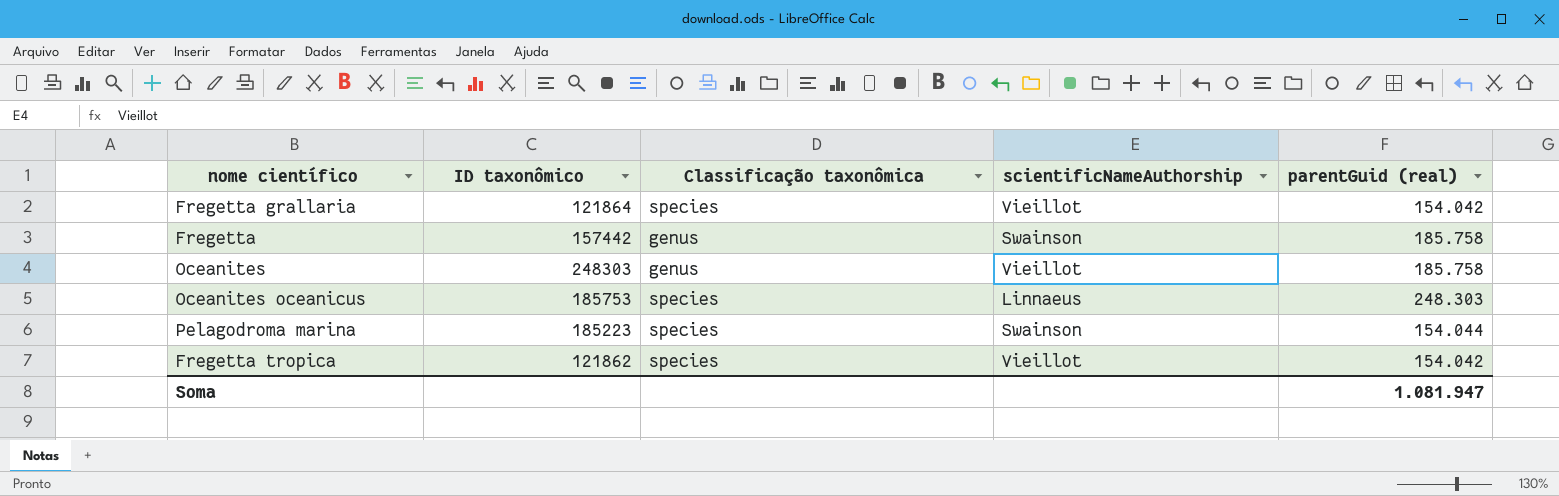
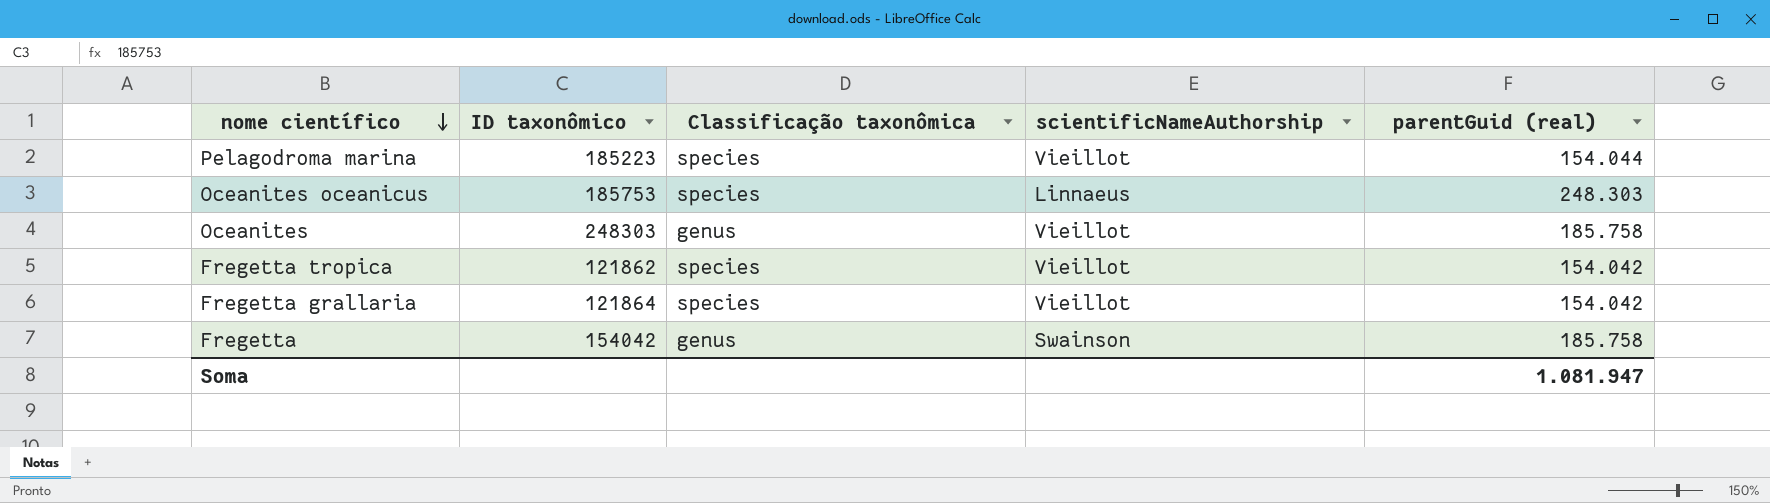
row order: none -> nome científico descending
Pelagodroma marina | scientificNameAuthorship: Swainson -> Vieillot
Fregetta | ID taxonômico: 157442 -> 154042

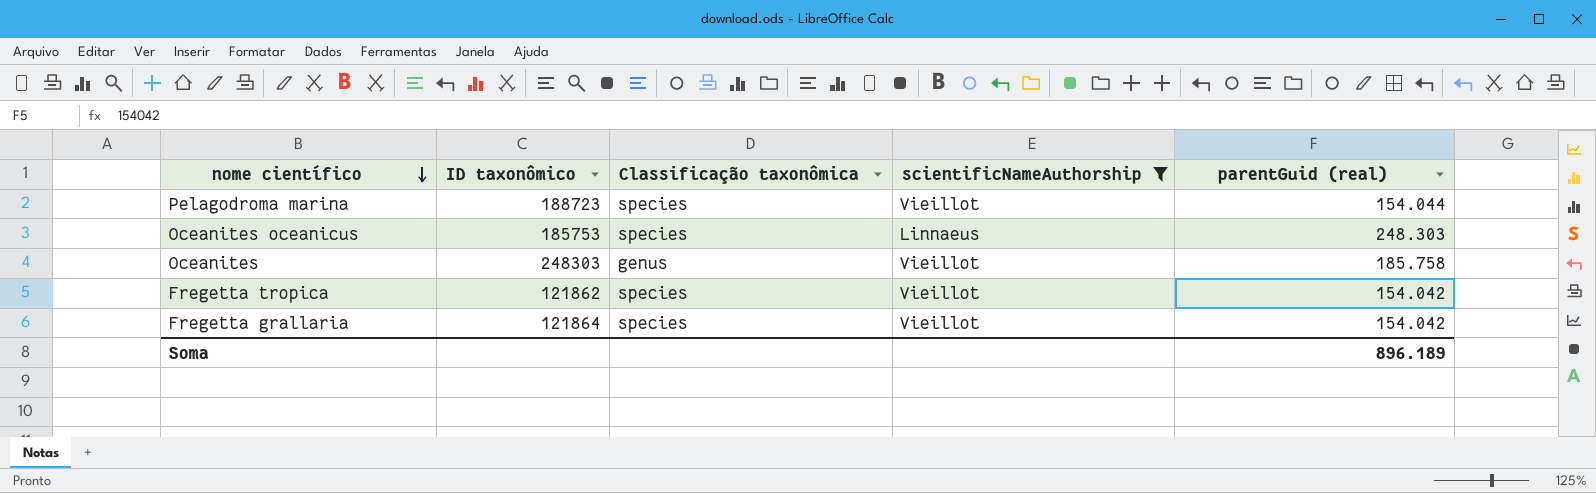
filter: none -> scientificNameAuthorship != Swainson
Pelagodroma marina | ID taxonômico: 185223 -> 188723
Soma | parentGuid (real): 1.081.947 -> 896.189

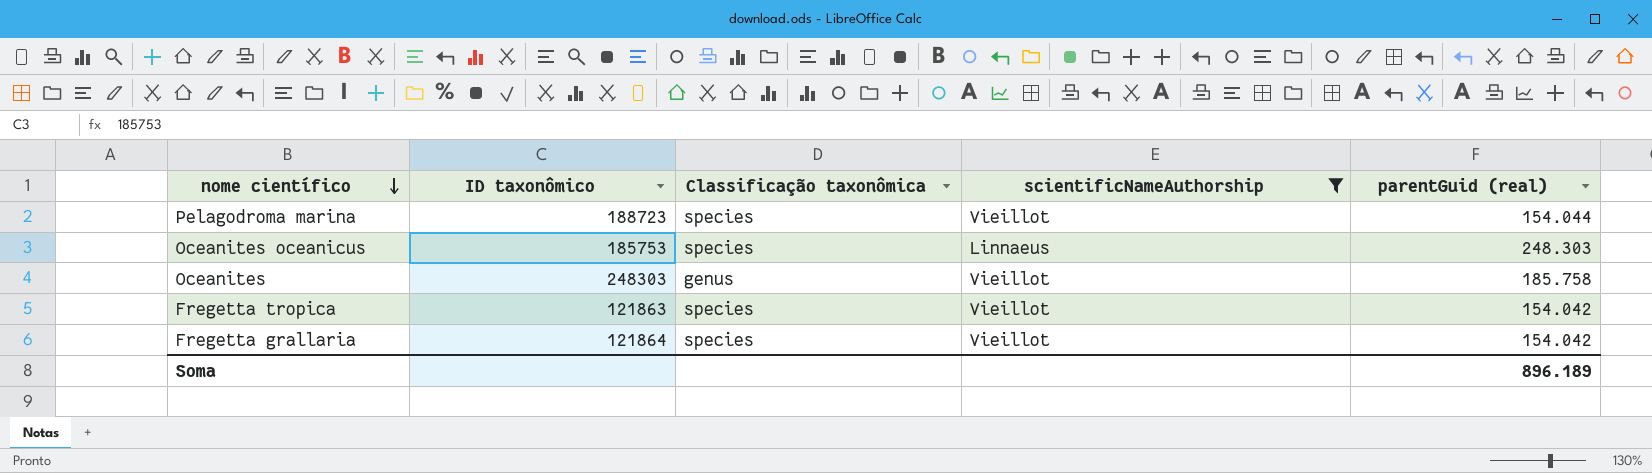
Fregetta tropica | ID taxonômico: 121862 -> 121863

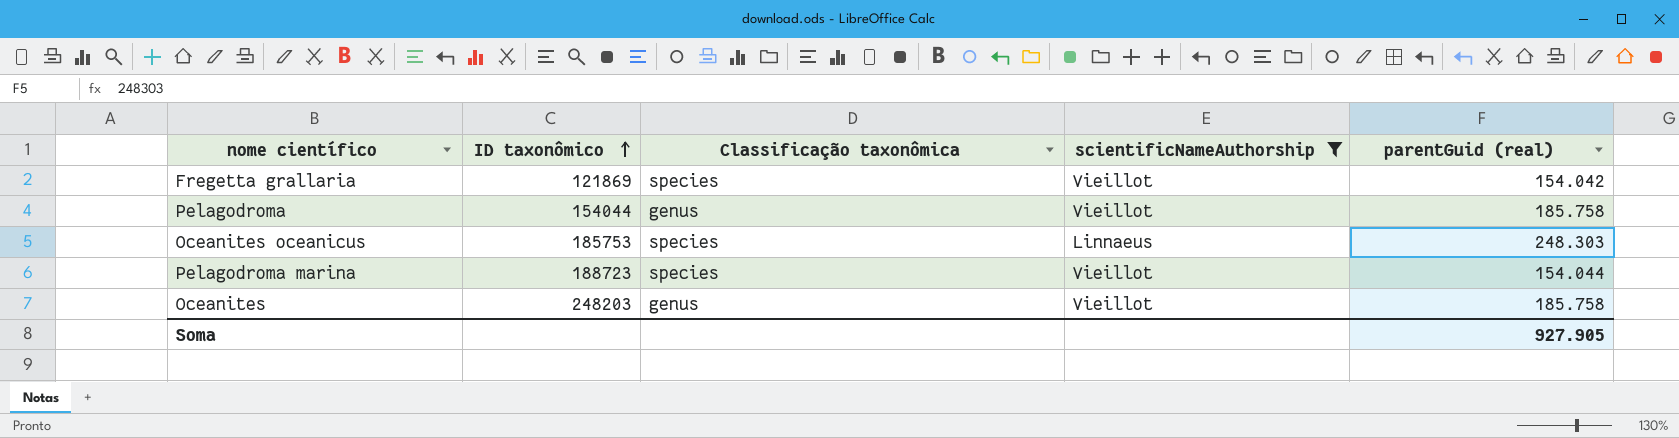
row order: nome científico descending -> ID taxonômico ascending
row Fregetta tropica: 121863 | species | Vieillot | 154.042 -> none
Fregetta grallaria | ID taxonômico: 121864 -> 121869
row Pelagodroma: none -> 154044 | genus | Vieillot | 185.758
Oceanites | ID taxonômico: 248303 -> 248203
Soma | parentGuid (real): 896.189 -> 927.905

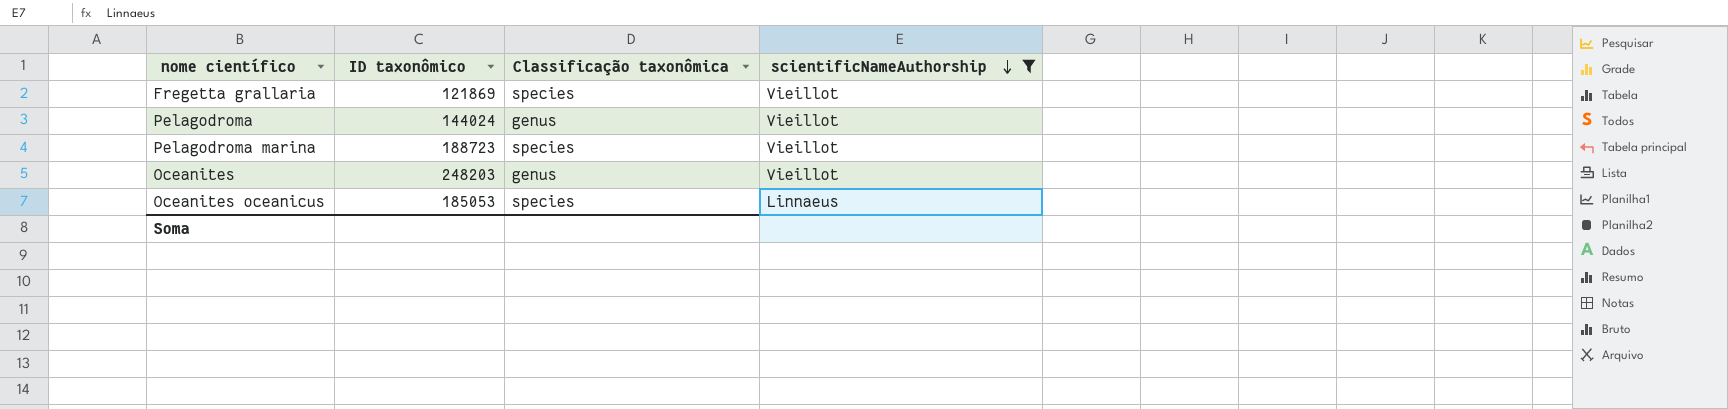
row order: ID taxonômico ascending -> scientificNameAuthorship descending
column parentGuid (real) | position: 5 -> none
Pelagodroma | ID taxonômico: 154044 -> 144024
Oceanites oceanicus | ID taxonômico: 185753 -> 185053

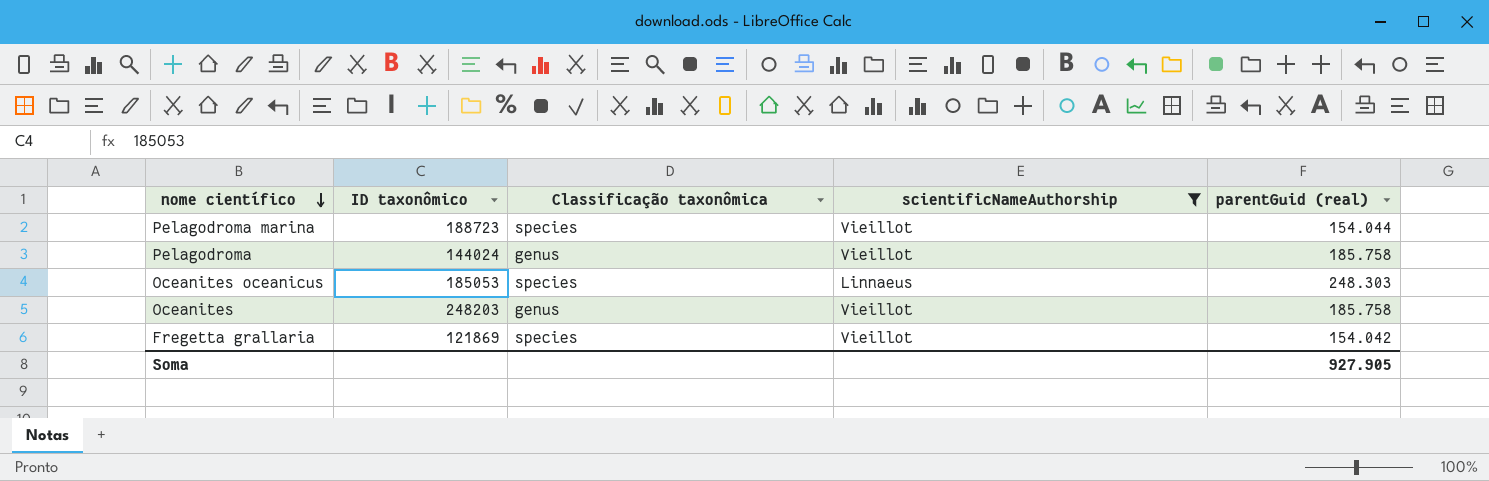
row order: scientificNameAuthorship descending -> nome científico descending
column parentGuid (real) | position: none -> 5

